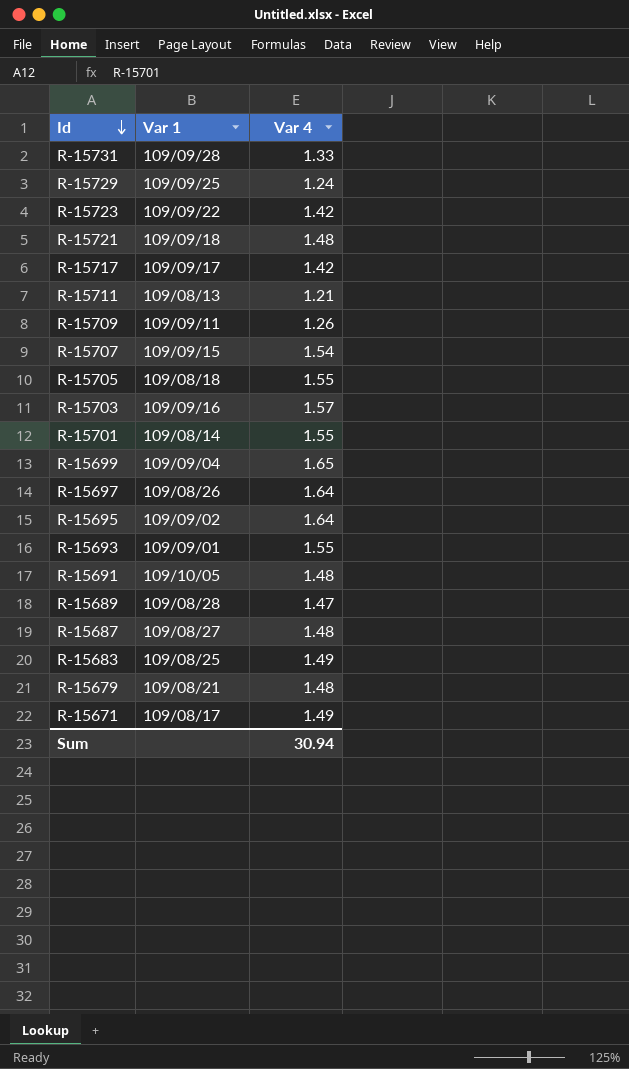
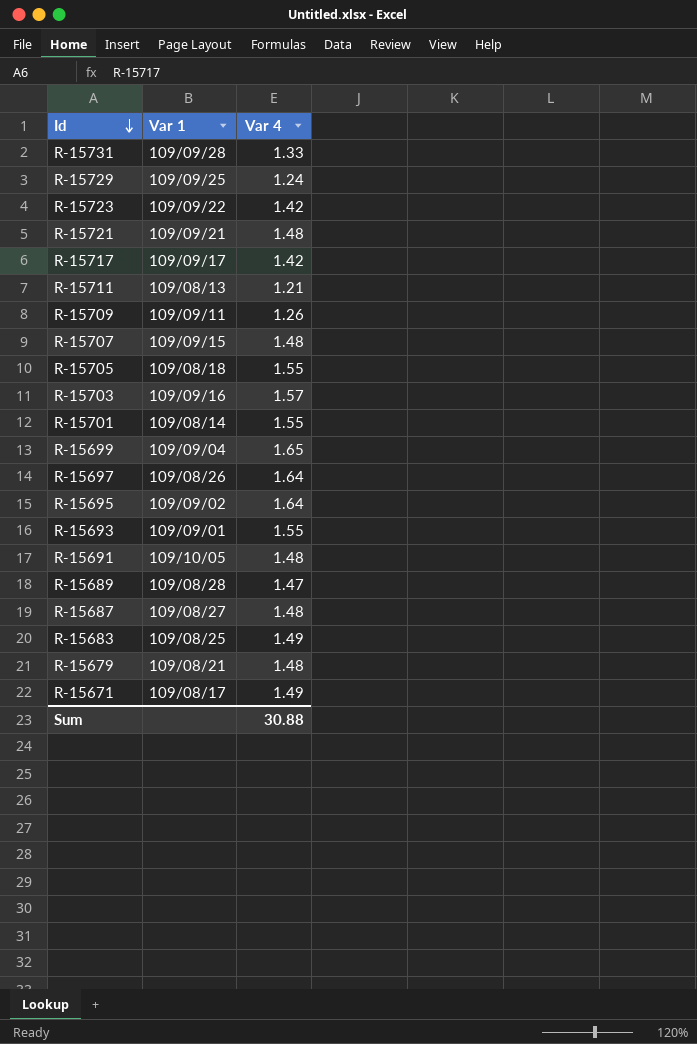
R-15721 | Var 1: 109/09/18 -> 109/09/21
R-15707 | Var 4: 1.54 -> 1.48
Sum | Var 4: 30.94 -> 30.88

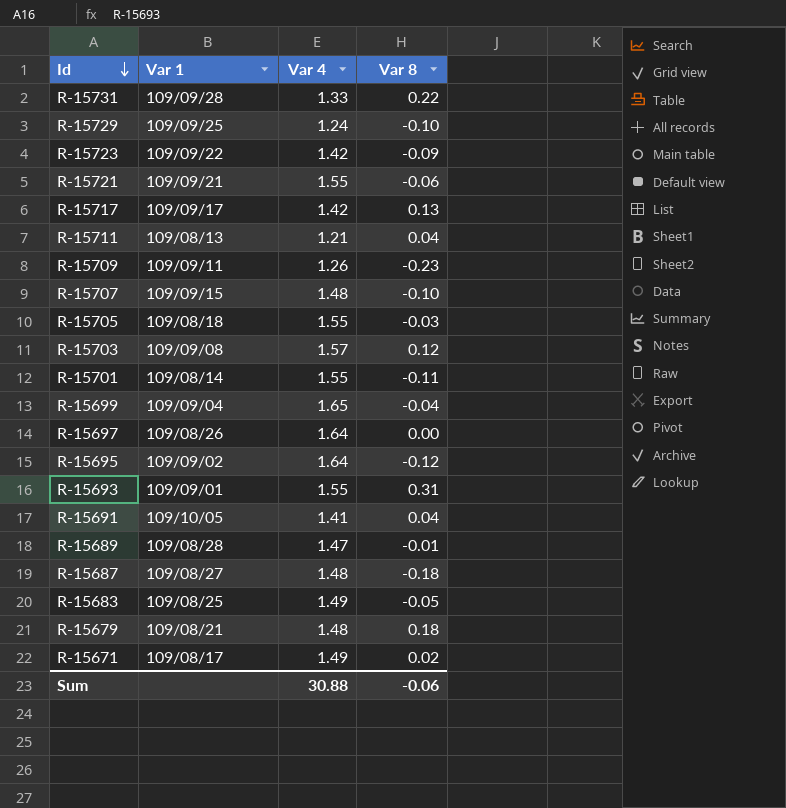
column Var 8 | position: none -> 4
R-15721 | Var 4: 1.48 -> 1.55
R-15703 | Var 1: 109/09/16 -> 109/09/08
R-15691 | Var 4: 1.48 -> 1.41

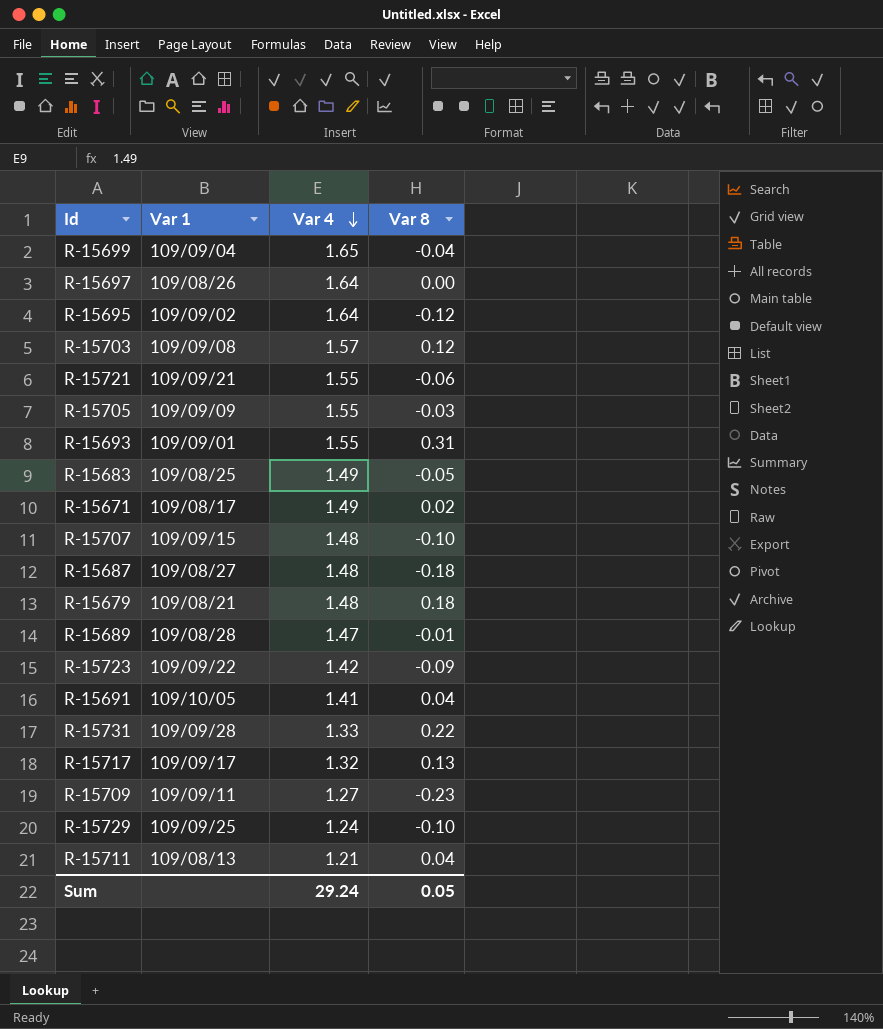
row order: Id descending -> Var 4 descending
row R-15701: 109/08/14 | 1.55 | -0.11 -> none
R-15705 | Var 1: 109/08/18 -> 109/09/09
R-15717 | Var 4: 1.42 -> 1.32
R-15709 | Var 4: 1.26 -> 1.27
Sum | Var 4: 30.88 -> 29.24
Sum | Var 8: -0.06 -> 0.05

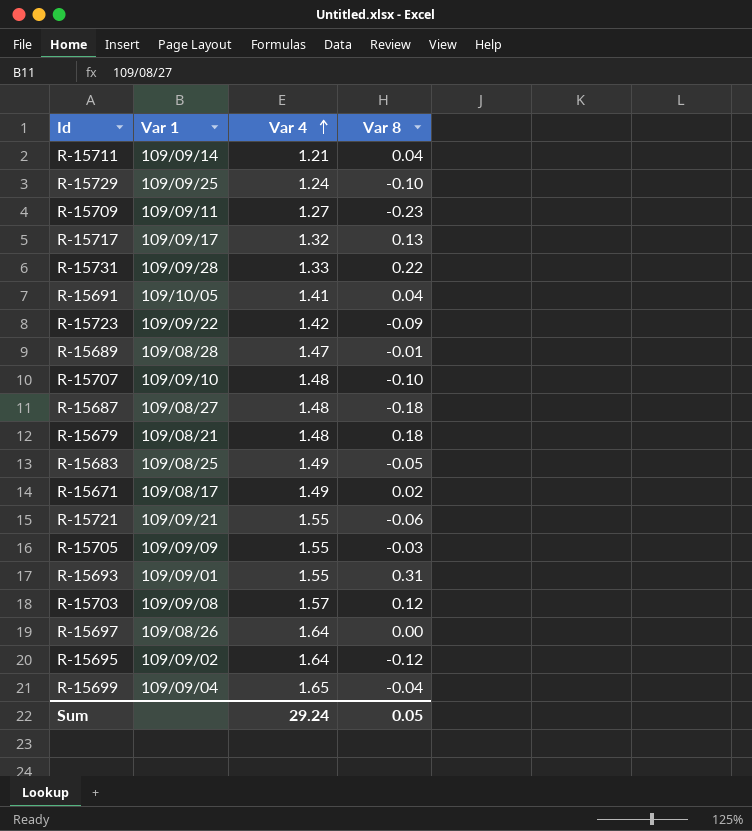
row order: Var 4 descending -> Var 4 ascending
R-15711 | Var 1: 109/08/13 -> 109/09/14
R-15707 | Var 1: 109/09/15 -> 109/09/10

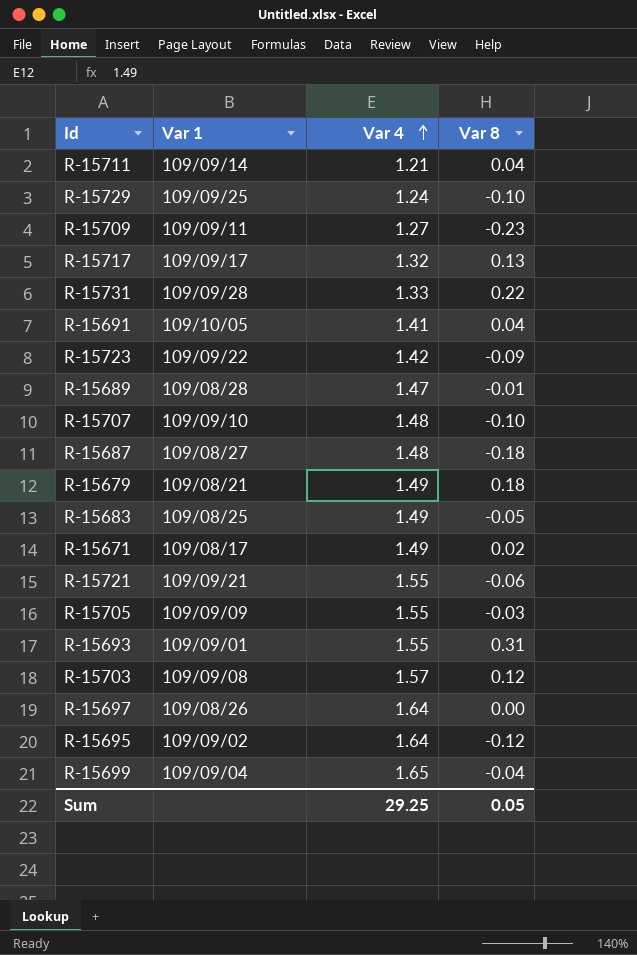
R-15679 | Var 4: 1.48 -> 1.49
Sum | Var 4: 29.24 -> 29.25

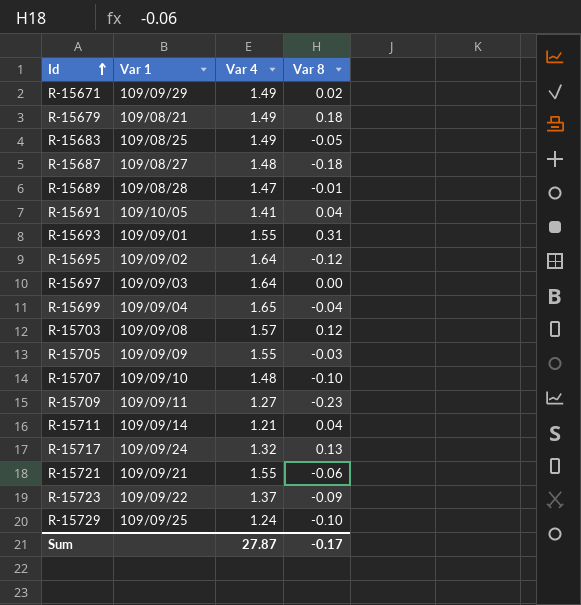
row order: Var 4 ascending -> Id ascending
row R-15731: 109/09/28 | 1.33 | 0.22 -> none
R-15671 | Var 1: 109/08/17 -> 109/09/29
R-15697 | Var 1: 109/08/26 -> 109/09/03
R-15717 | Var 1: 109/09/17 -> 109/09/24
R-15723 | Var 4: 1.42 -> 1.37
Sum | Var 4: 29.25 -> 27.87
Sum | Var 8: 0.05 -> -0.17

